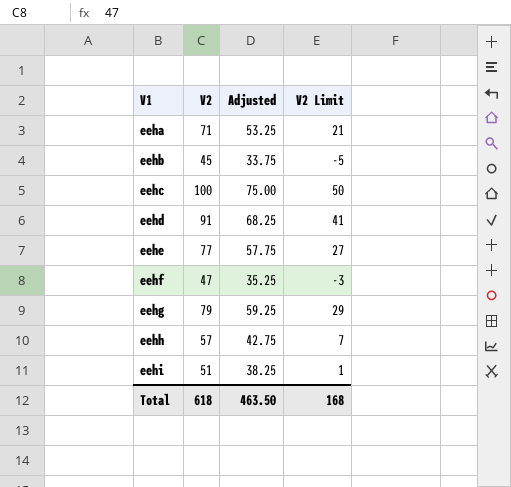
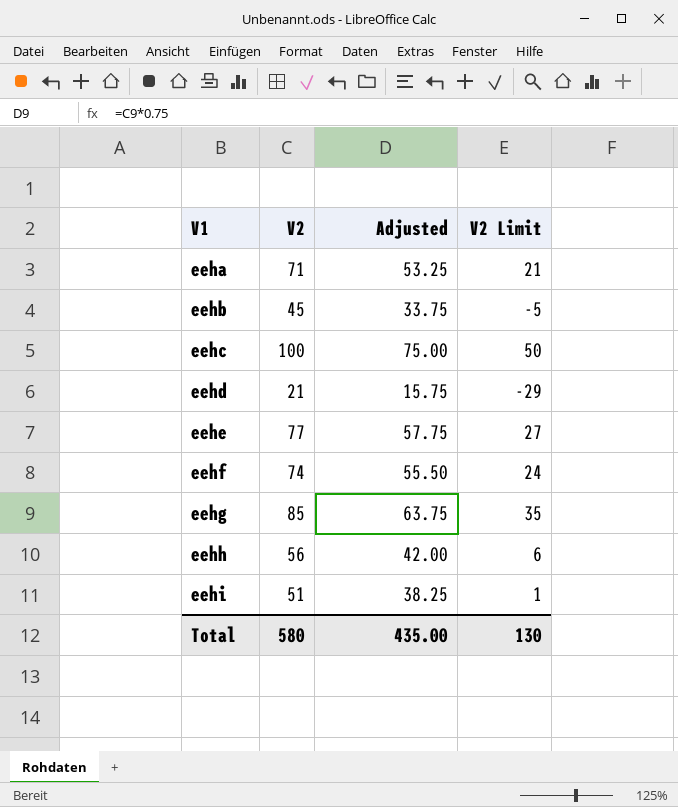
eehd | V2: 91 -> 21
eehd | Adjusted: 68.25 -> 15.75
eehd | V2 Limit: 41 -> -29
eehf | V2: 47 -> 74
eehf | Adjusted: 35.25 -> 55.50
eehf | V2 Limit: -3 -> 24
eehg | V2: 79 -> 85
eehg | Adjusted: 59.25 -> 63.75
eehg | V2 Limit: 29 -> 35
eehh | V2: 57 -> 56
eehh | Adjusted: 42.75 -> 42.00
eehh | V2 Limit: 7 -> 6
Total | V2: 618 -> 580
Total | Adjusted: 463.50 -> 435.00
Total | V2 Limit: 168 -> 130

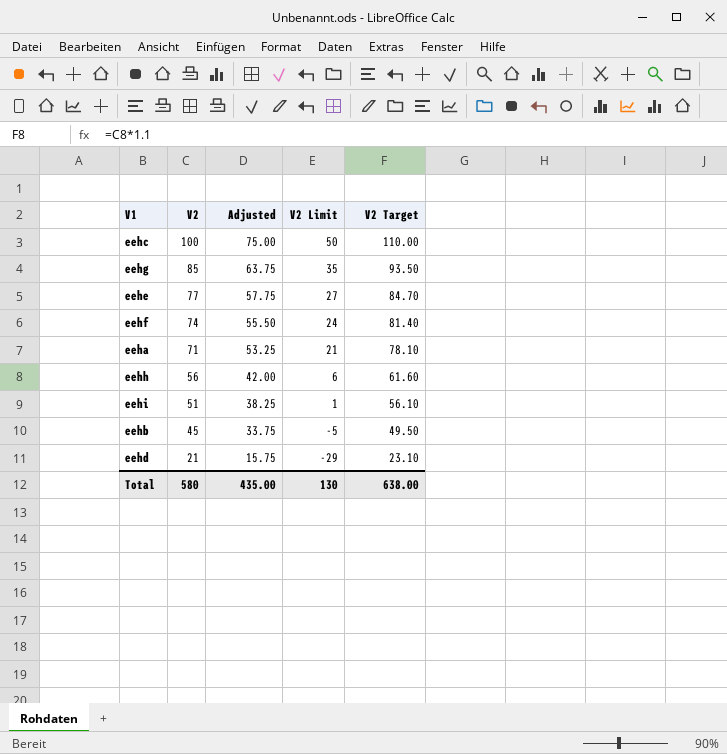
row order: V1 ascending -> V2 descending
column V2 Target | formula: none -> [V2] * 1.1

